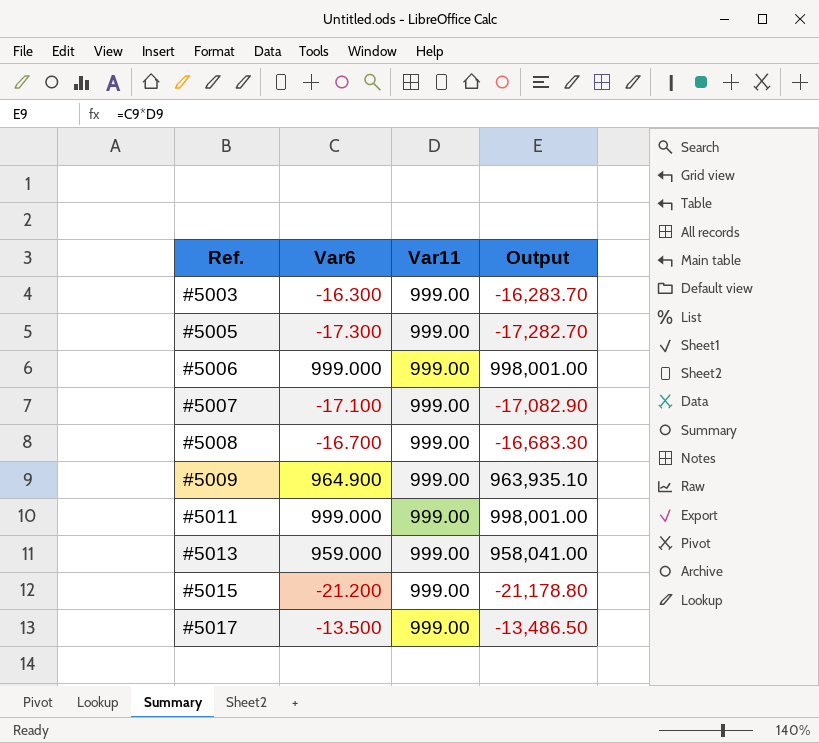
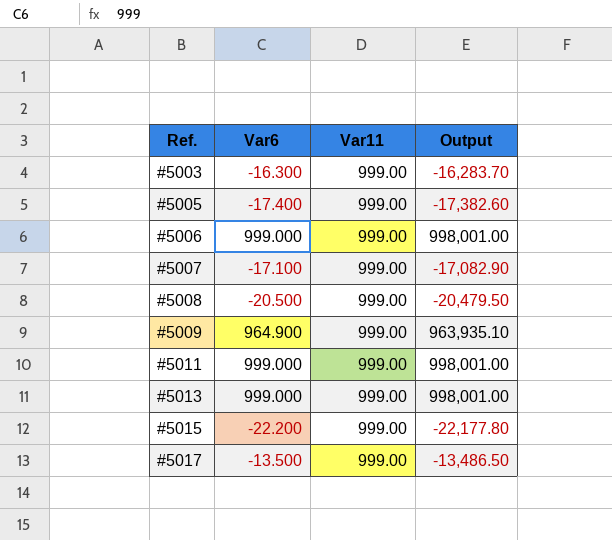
#5005 | Var6: -17.300 -> -17.400
#5005 | Output: -17,282.70 -> -17,382.60
#5008 | Var6: -16.700 -> -20.500
#5008 | Output: -16,683.30 -> -20,479.50
#5013 | Var6: 959.000 -> 999.000
#5013 | Output: 958,041.00 -> 998,001.00
#5015 | Var6: -21.200 -> -22.200
#5015 | Output: -21,178.80 -> -22,177.80

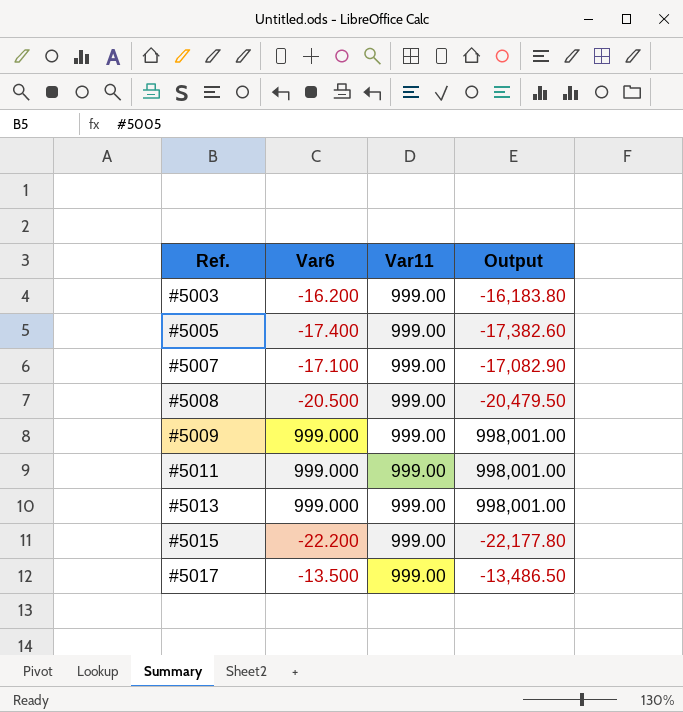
row #5006: 999.000 | 999.00 | 998,001.00 -> none
#5003 | Var6: -16.300 -> -16.200
#5003 | Output: -16,283.70 -> -16,183.80
#5009 | Var6: 964.900 -> 999.000
#5009 | Output: 963,935.10 -> 998,001.00

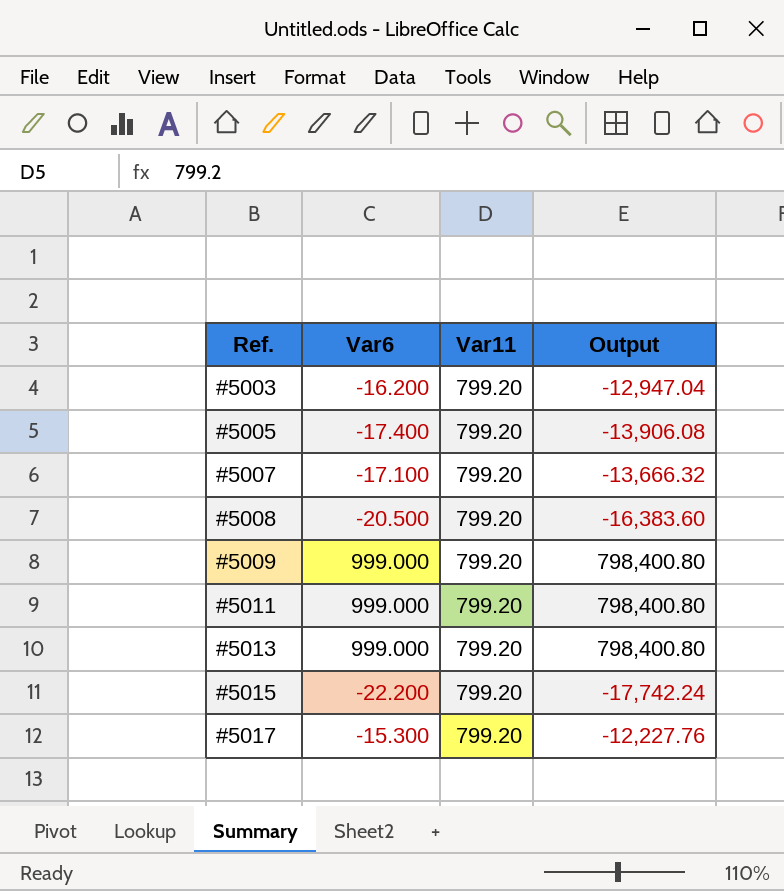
#5003 | Var11: 999.00 -> 799.20
#5003 | Output: -16,183.80 -> -12,947.04
#5005 | Var11: 999.00 -> 799.20
#5005 | Output: -17,382.60 -> -13,906.08
#5007 | Var11: 999.00 -> 799.20
#5007 | Output: -17,082.90 -> -13,666.32
#5008 | Var11: 999.00 -> 799.20
#5008 | Output: -20,479.50 -> -16,383.60
#5009 | Var11: 999.00 -> 799.20
#5009 | Output: 998,001.00 -> 798,400.80
#5011 | Var11: 999.00 -> 799.20
#5011 | Output: 998,001.00 -> 798,400.80
#5013 | Var11: 999.00 -> 799.20
#5013 | Output: 998,001.00 -> 798,400.80
#5015 | Var11: 999.00 -> 799.20
#5015 | Output: -22,177.80 -> -17,742.24
#5017 | Var6: -13.500 -> -15.300
#5017 | Var11: 999.00 -> 799.20
#5017 | Output: -13,486.50 -> -12,227.76

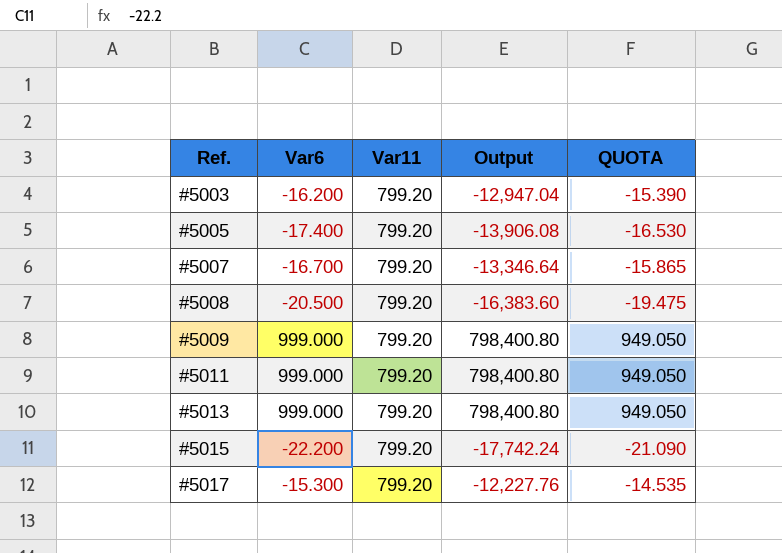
column QUOTA | formula: none -> [Var6] * 0.95
#5007 | Var6: -17.100 -> -16.700
#5007 | Output: -13,666.32 -> -13,346.64

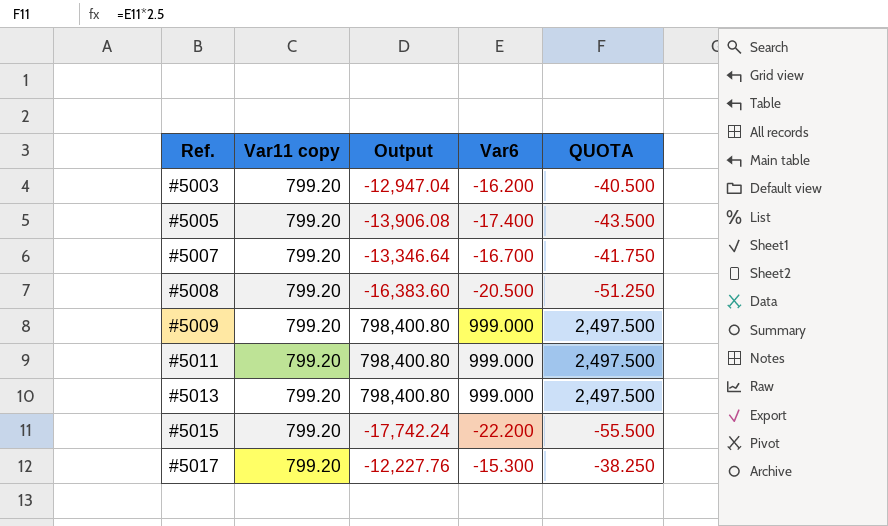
column name: Var11 -> Var11 copy
column Var6 | position: 2 -> 4
column QUOTA | formula: [Var6] * 0.95 -> [Var6] * 2.5

